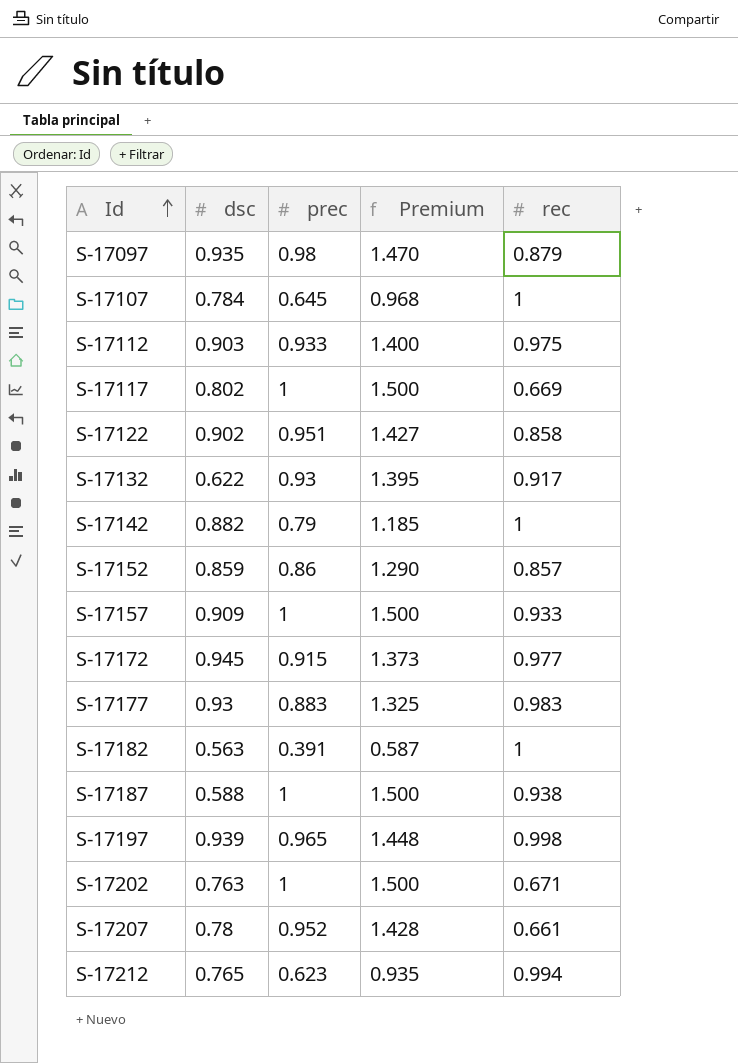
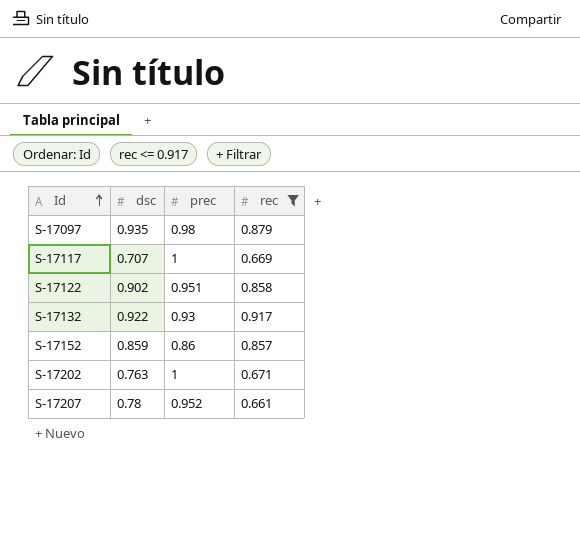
filter: none -> rec <= 0.917
column Premium | formula: [prec] * 1.5 -> none
S-17117 | dsc: 0.802 -> 0.707
S-17132 | dsc: 0.622 -> 0.922

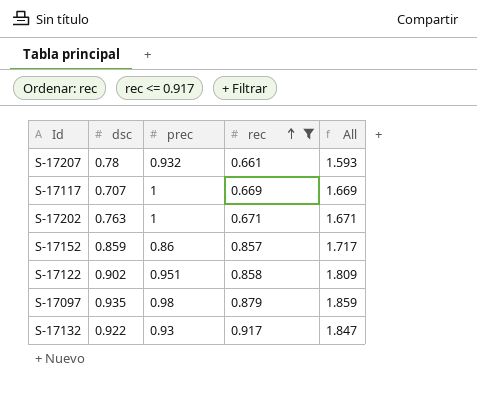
row order: Id ascending -> rec ascending
column All | formula: none -> [prec] + [rec]
S-17207 | prec: 0.952 -> 0.932

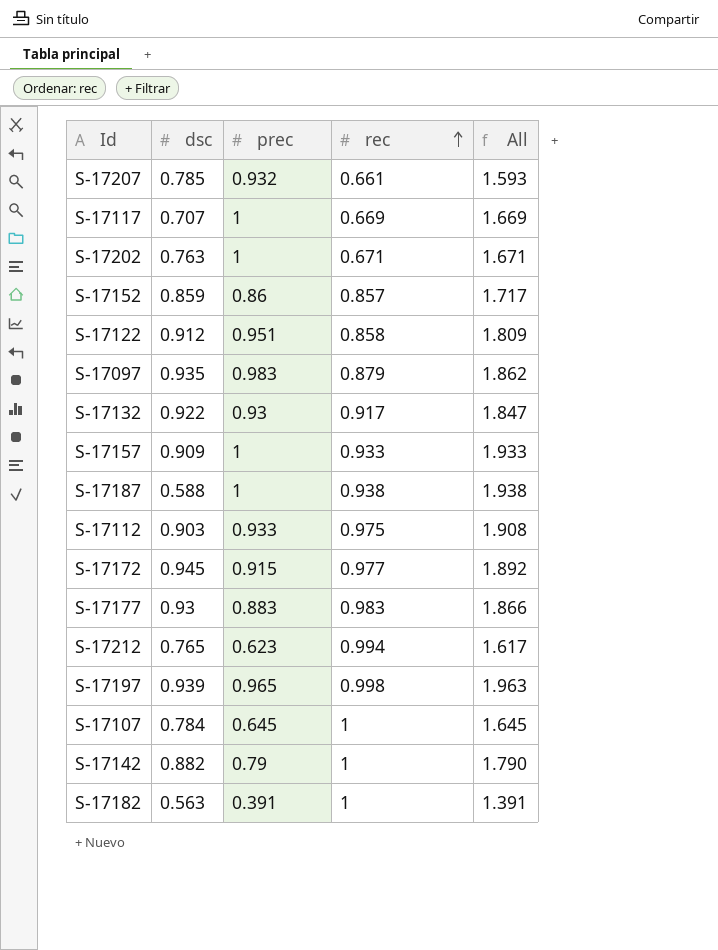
filter: rec <= 0.917 -> none
S-17207 | dsc: 0.78 -> 0.785
S-17122 | dsc: 0.902 -> 0.912
S-17097 | prec: 0.98 -> 0.983
S-17097 | All: 1.859 -> 1.862

